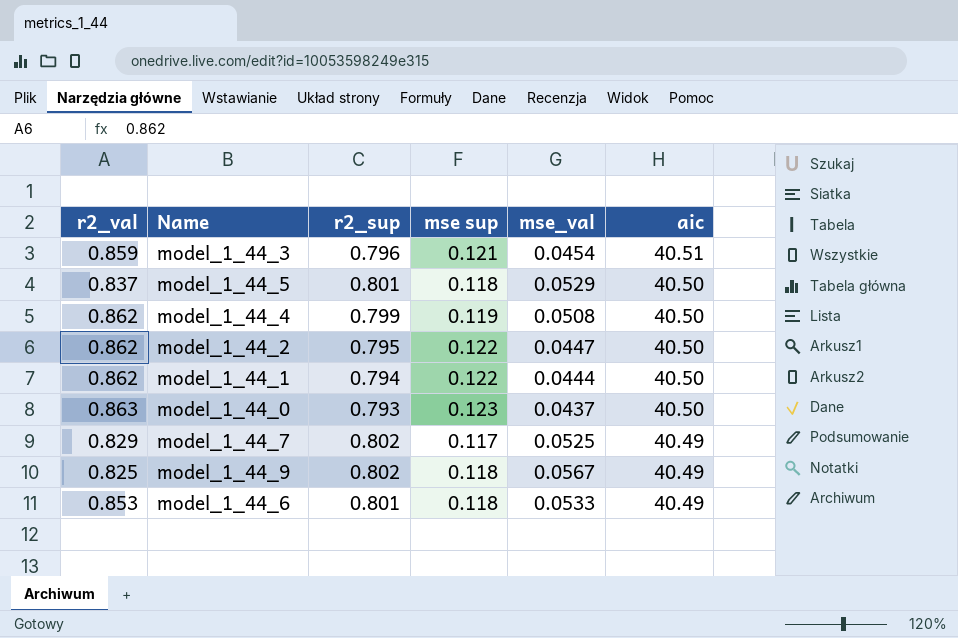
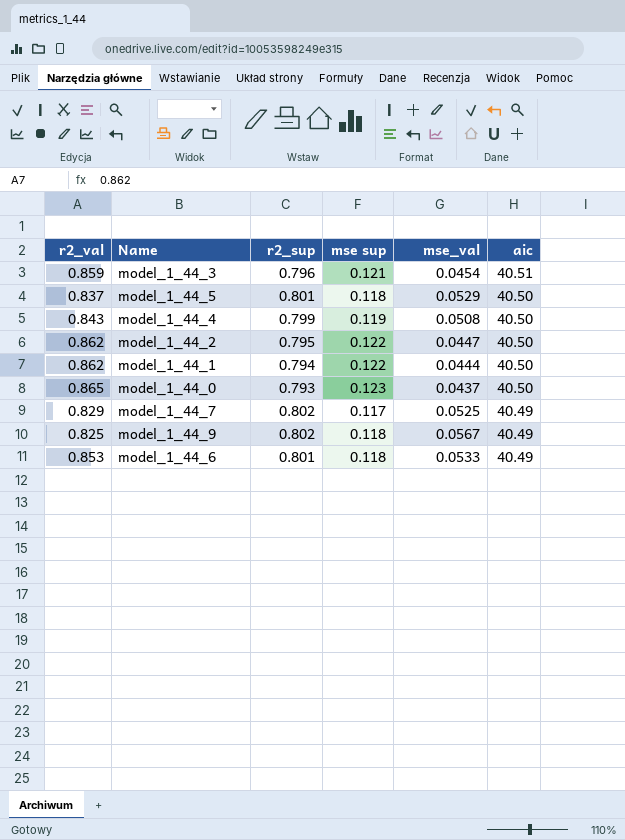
model_1_44_4 | r2_val: 0.862 -> 0.843
model_1_44_0 | r2_val: 0.863 -> 0.865

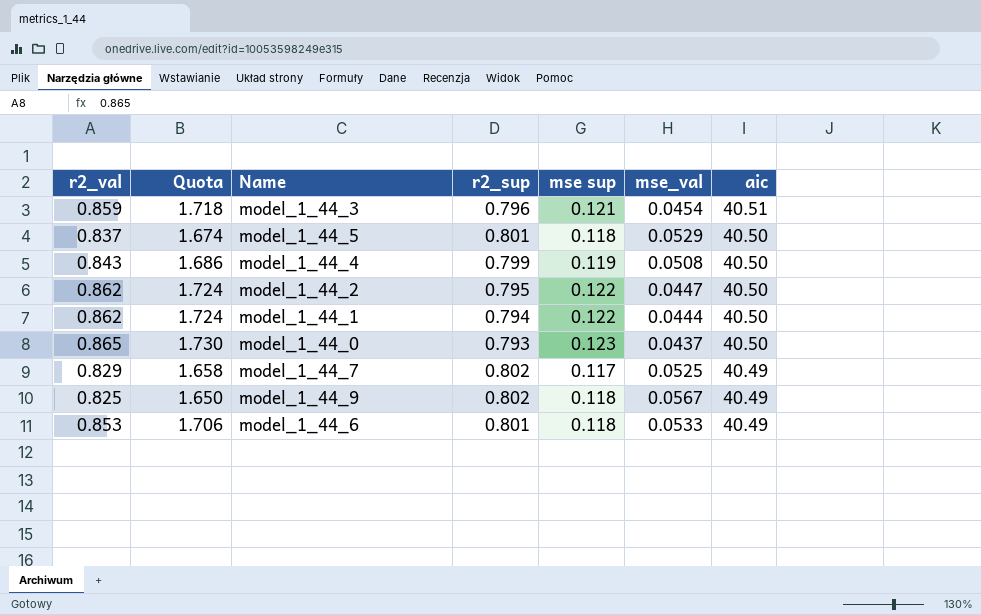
column Quota | formula: none -> [r2_val] * 2

